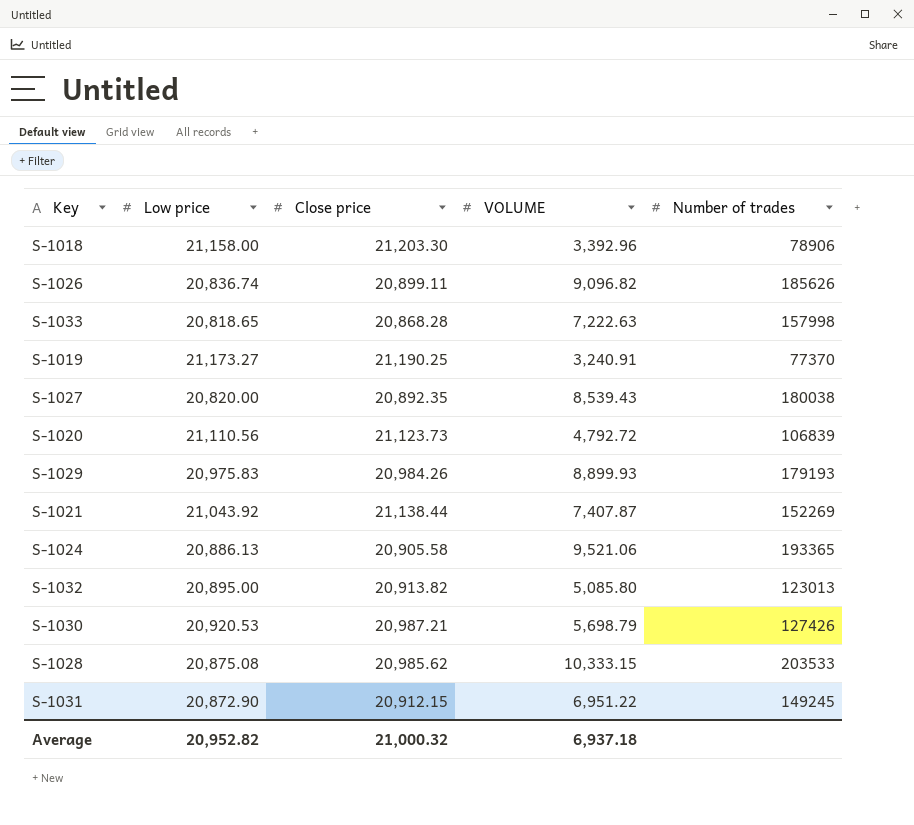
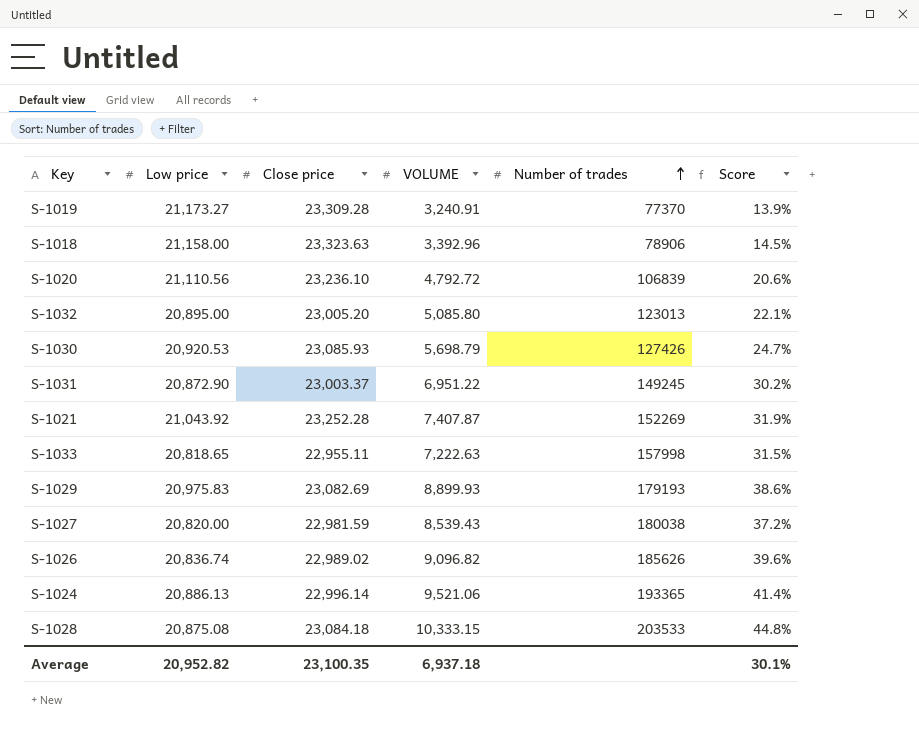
row order: none -> Number of trades ascending
column Score | formula: none -> [VOLUME] / [Close price]
S-1019 | Close price: 21,190.25 -> 23,309.28
S-1018 | Close price: 21,203.30 -> 23,323.63
S-1020 | Close price: 21,123.73 -> 23,236.10
S-1032 | Close price: 20,913.82 -> 23,005.20
S-1030 | Close price: 20,987.21 -> 23,085.93
S-1031 | Close price: 20,912.15 -> 23,003.37
S-1021 | Close price: 21,138.44 -> 23,252.28
S-1033 | Close price: 20,868.28 -> 22,955.11
S-1029 | Close price: 20,984.26 -> 23,082.69
S-1027 | Close price: 20,892.35 -> 22,981.59
S-1026 | Close price: 20,899.11 -> 22,989.02
S-1024 | Close price: 20,905.58 -> 22,996.14
S-1028 | Close price: 20,985.62 -> 23,084.18
Average | Close price: 21,000.32 -> 23,100.35

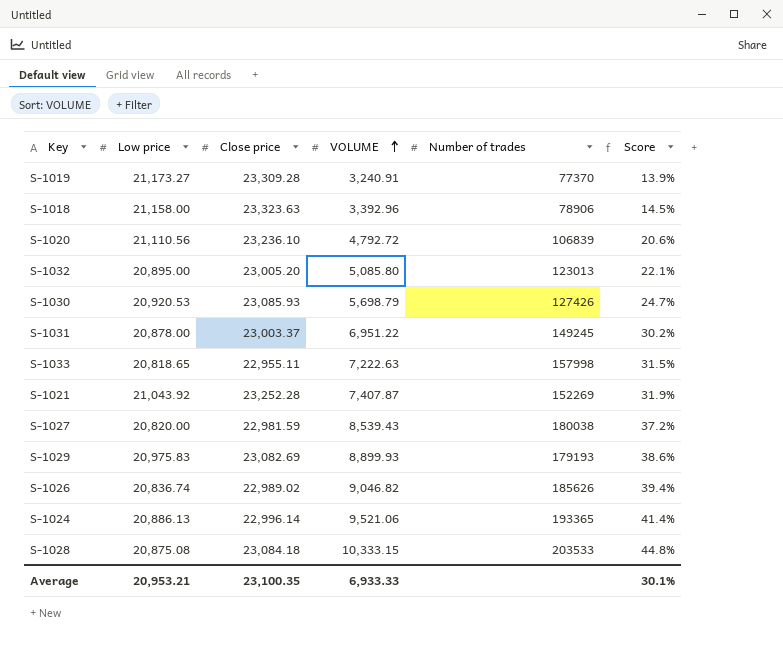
row order: Number of trades ascending -> VOLUME ascending
S-1031 | Low price: 20,872.90 -> 20,878.00
S-1026 | VOLUME: 9,096.82 -> 9,046.82
S-1026 | Score: 39.6% -> 39.4%
Average | Low price: 20,952.82 -> 20,953.21
Average | VOLUME: 6,937.18 -> 6,933.33

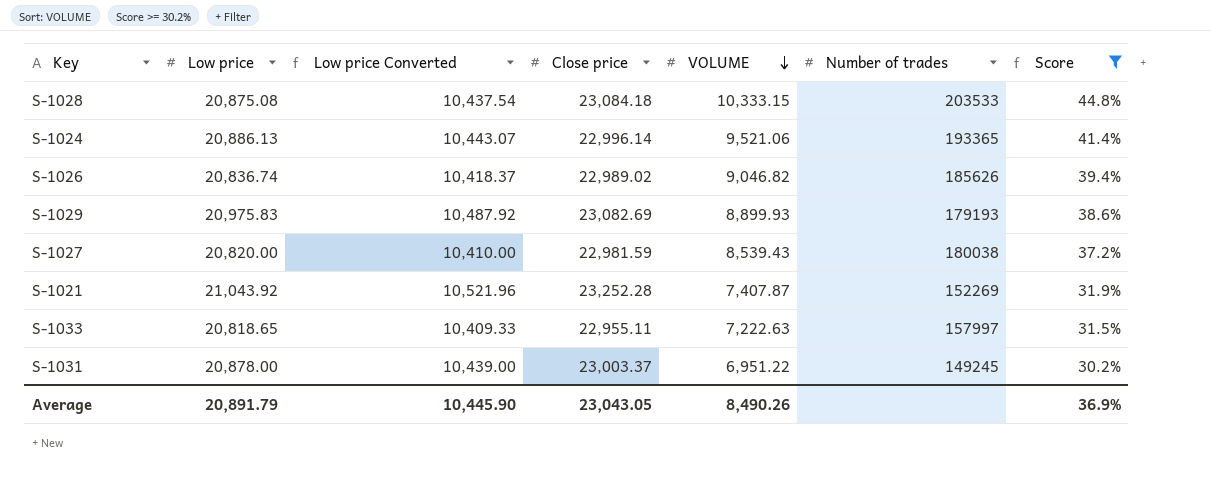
filter: none -> Score >= 30.2%
row order: VOLUME ascending -> VOLUME descending
column Low price Converted | formula: none -> [Low price] * 0.5
S-1033 | Number of trades: 157998 -> 157997
Average | Low price: 20,953.21 -> 20,891.79
Average | Close price: 23,100.35 -> 23,043.05
Average | VOLUME: 6,933.33 -> 8,490.26
Average | Score: 30.1% -> 36.9%

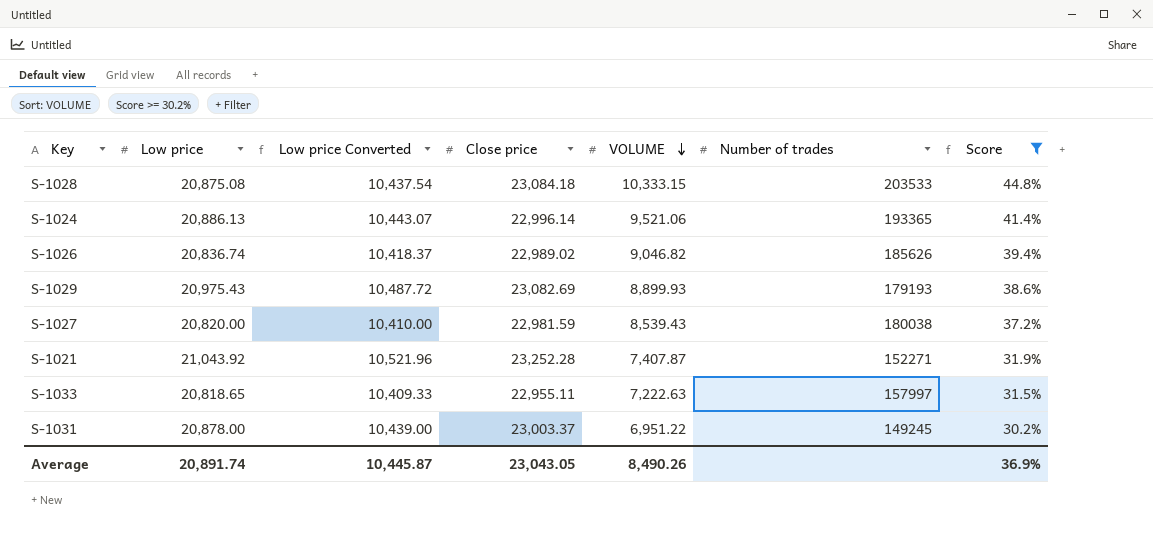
S-1029 | Low price: 20,975.83 -> 20,975.43
S-1029 | Low price Converted: 10,487.92 -> 10,487.72
S-1021 | Number of trades: 152269 -> 152271
Average | Low price: 20,891.79 -> 20,891.74
Average | Low price Converted: 10,445.90 -> 10,445.87

